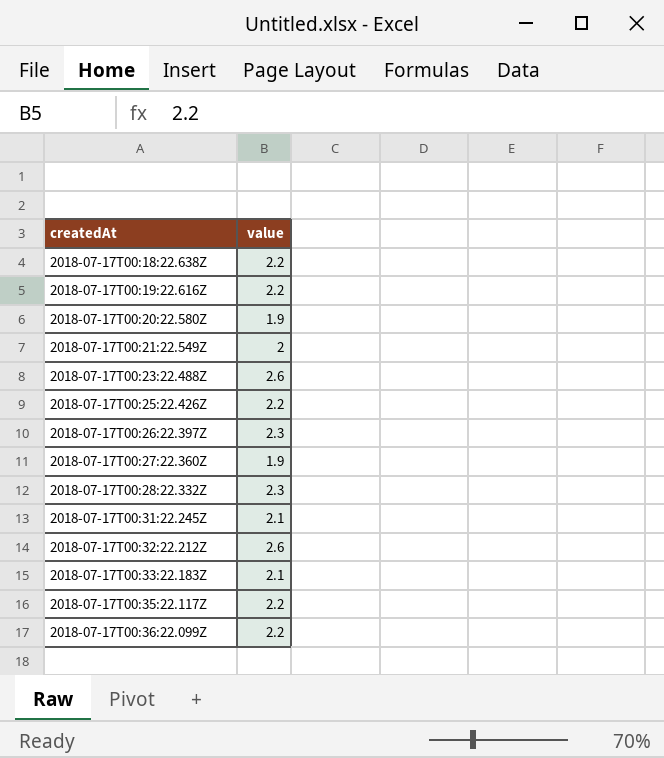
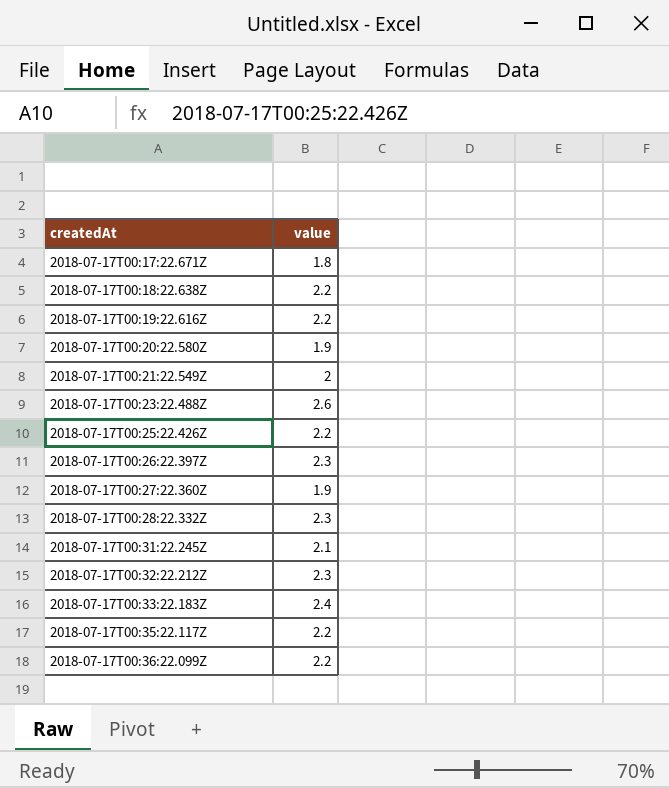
row 2018-07-17T00:17:22.671Z: none -> 1.8
2018-07-17T00:32:22.212Z | value: 2.6 -> 2.3
2018-07-17T00:33:22.183Z | value: 2.1 -> 2.4

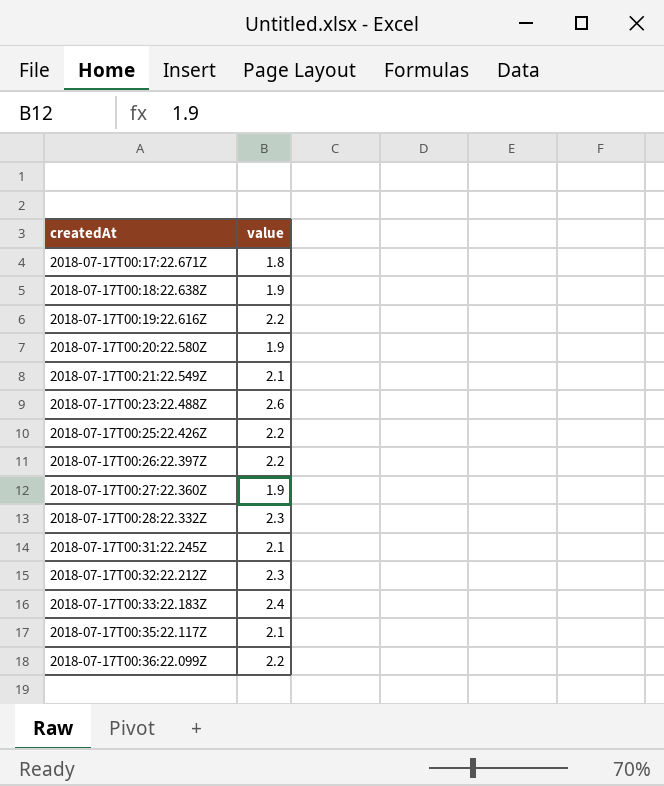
2018-07-17T00:18:22.638Z | value: 2.2 -> 1.9
2018-07-17T00:21:22.549Z | value: 2 -> 2.1
2018-07-17T00:26:22.397Z | value: 2.3 -> 2.2
2018-07-17T00:35:22.117Z | value: 2.2 -> 2.1

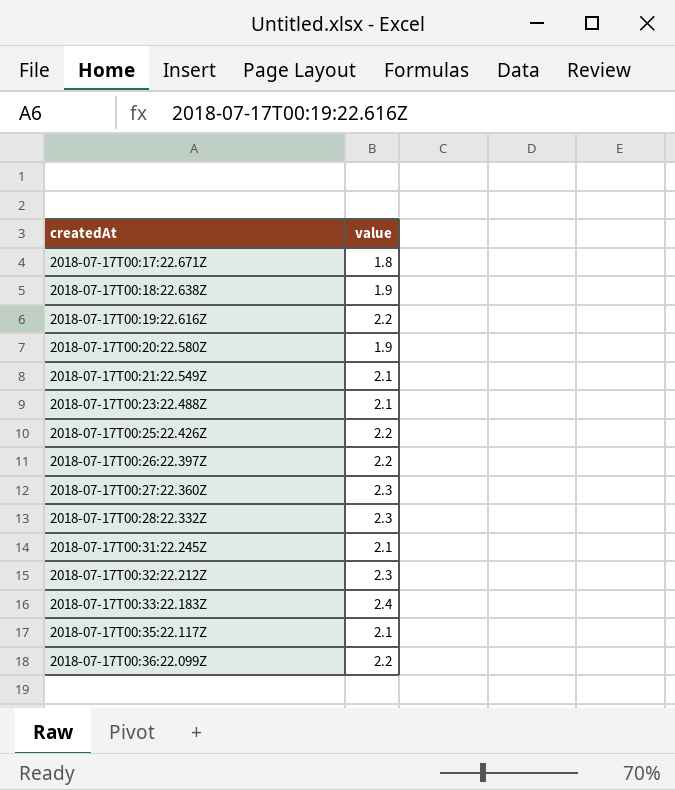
2018-07-17T00:23:22.488Z | value: 2.6 -> 2.1
2018-07-17T00:27:22.360Z | value: 1.9 -> 2.3

